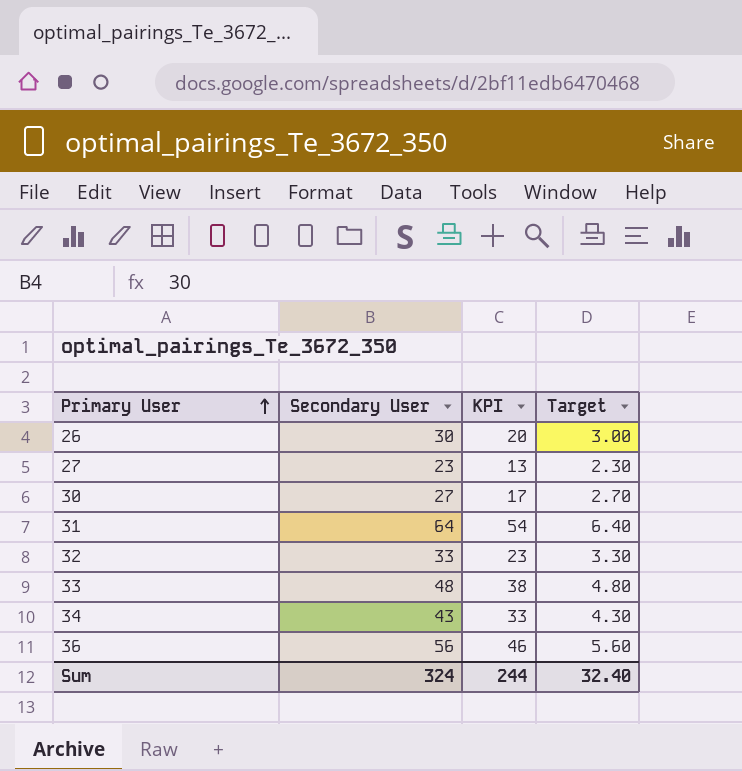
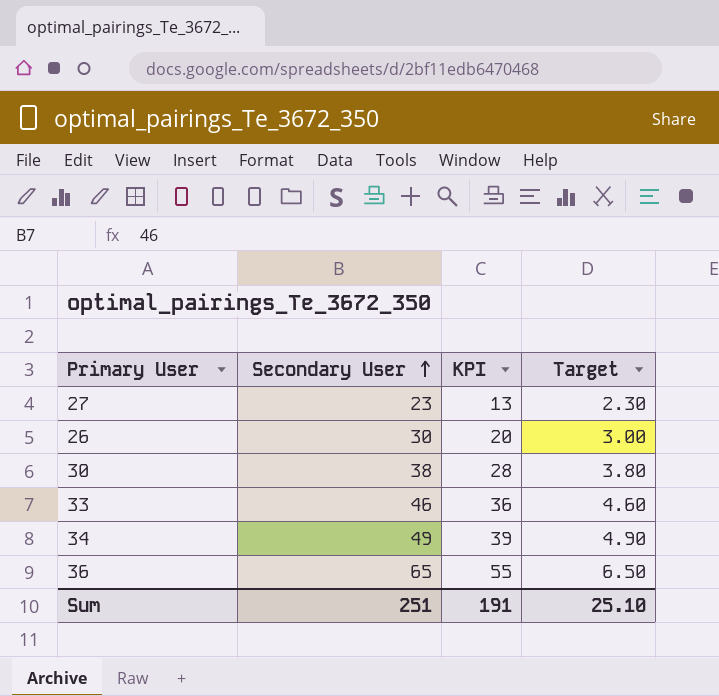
row order: Primary User ascending -> Secondary User ascending
row 31: 64 | 54 | 6.40 -> none
row 32: 33 | 23 | 3.30 -> none
30 | Secondary User: 27 -> 38
30 | KPI: 17 -> 28
30 | Target: 2.70 -> 3.80
33 | Secondary User: 48 -> 46
33 | KPI: 38 -> 36
33 | Target: 4.80 -> 4.60
34 | Secondary User: 43 -> 49
34 | KPI: 33 -> 39
34 | Target: 4.30 -> 4.90
36 | Secondary User: 56 -> 65
36 | KPI: 46 -> 55
36 | Target: 5.60 -> 6.50
Sum | Secondary User: 324 -> 251
Sum | KPI: 244 -> 191
Sum | Target: 32.40 -> 25.10

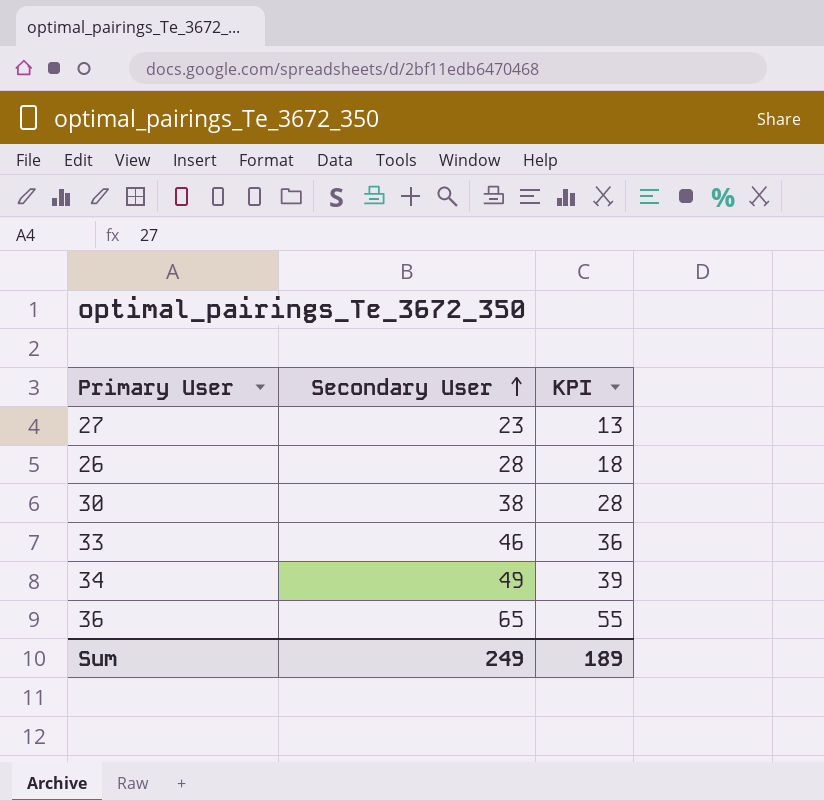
column Target | formula: [Secondary User] * 0.1 -> none
26 | Secondary User: 30 -> 28
26 | KPI: 20 -> 18
Sum | Secondary User: 251 -> 249
Sum | KPI: 191 -> 189

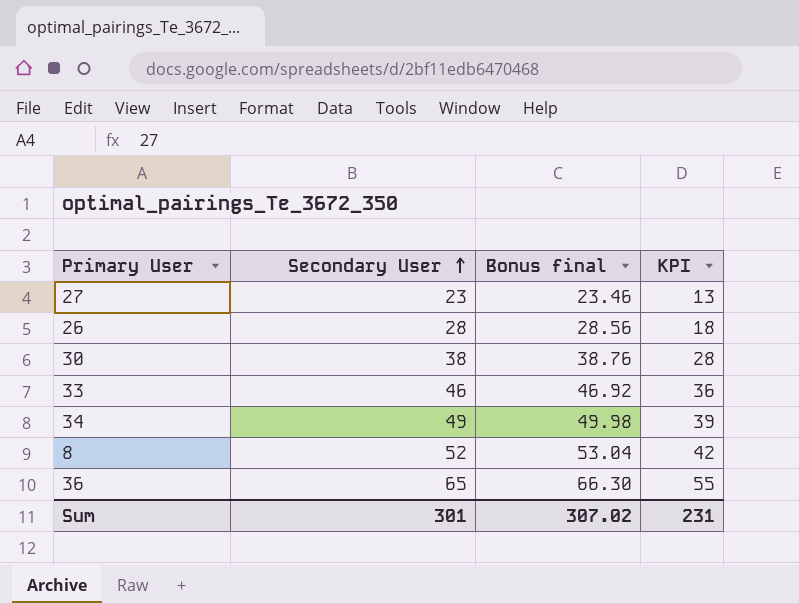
column Bonus final | formula: none -> [Secondary User] * 1.02
row 8: none -> 52 | 53.04 | 42
Sum | Secondary User: 249 -> 301
Sum | KPI: 189 -> 231

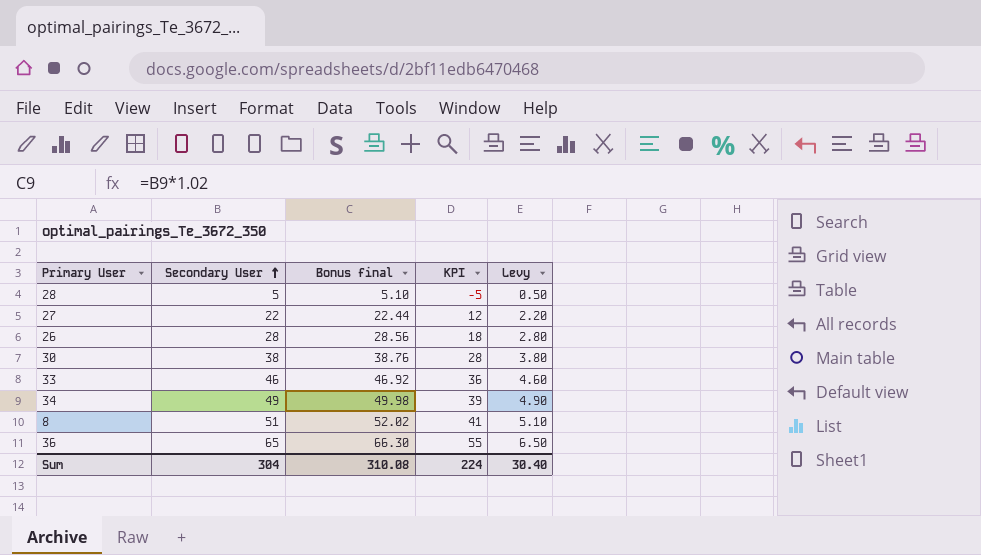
column Levy | formula: none -> [Secondary User] * 0.1
row 28: none -> 5 | 5.10 | -5 | 0.50
27 | Secondary User: 23 -> 22
27 | Bonus final: 23.46 -> 22.44
27 | KPI: 13 -> 12
8 | Secondary User: 52 -> 51
8 | Bonus final: 53.04 -> 52.02
8 | KPI: 42 -> 41
Sum | Secondary User: 301 -> 304
Sum | Bonus final: 307.02 -> 310.08
Sum | KPI: 231 -> 224

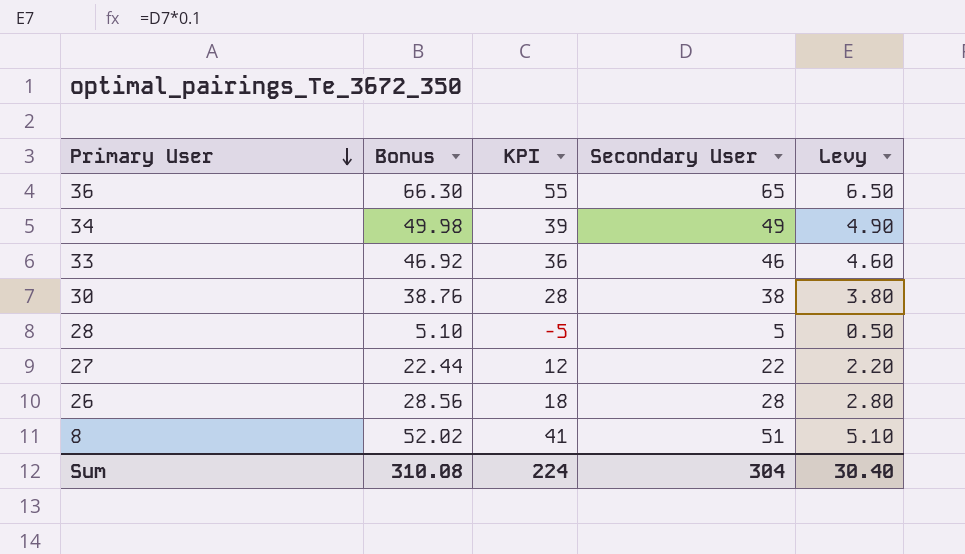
row order: Secondary User ascending -> Primary User descending
column name: Bonus final -> Bonus
column Secondary User | position: 2 -> 4

